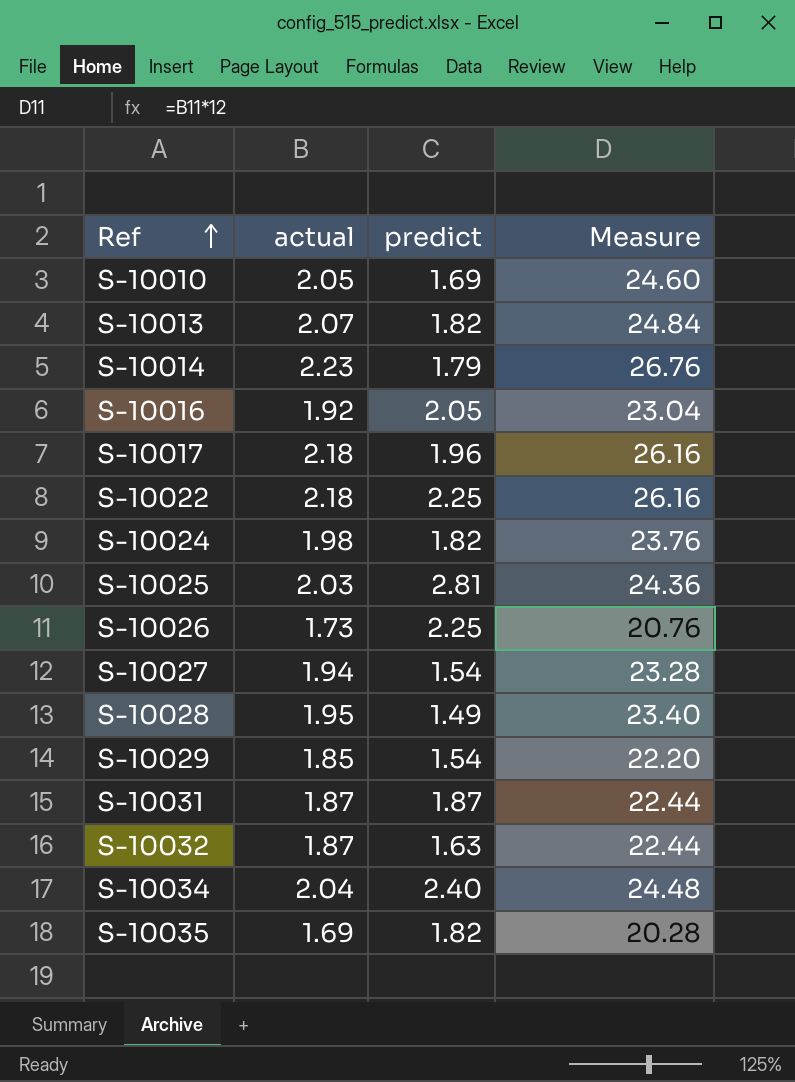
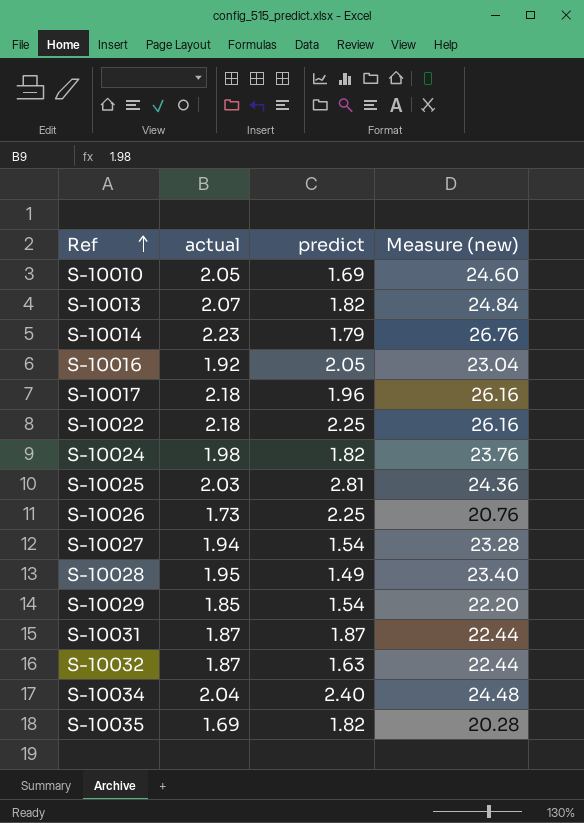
column name: Measure -> Measure (new)

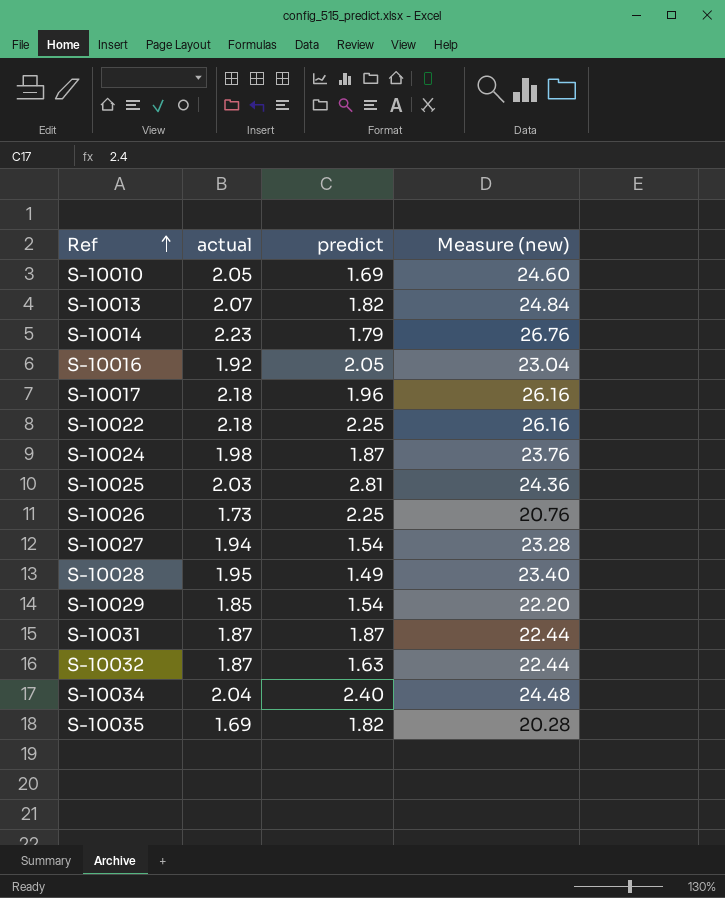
S-10024 | predict: 1.82 -> 1.87

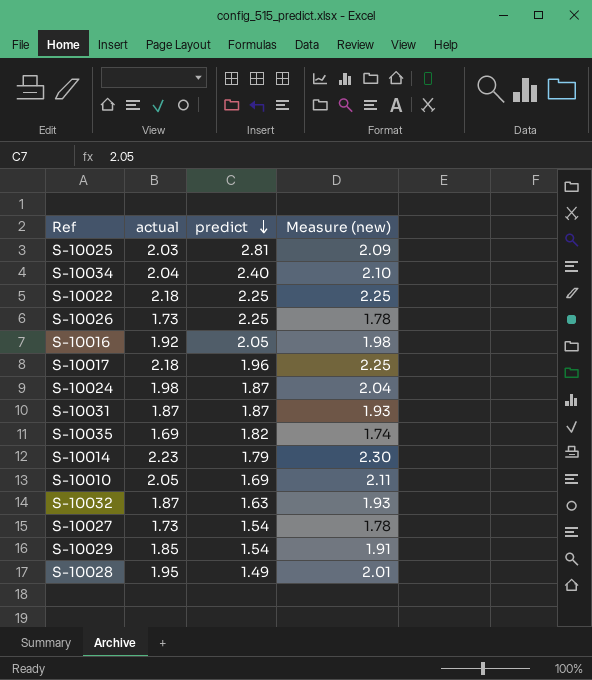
row order: Ref ascending -> predict descending
column Measure (new) | formula: [actual] * 12 -> [actual] * 1.03
row S-10013: 2.07 | 1.82 | 24.84 -> none
S-10027 | actual: 1.94 -> 1.73

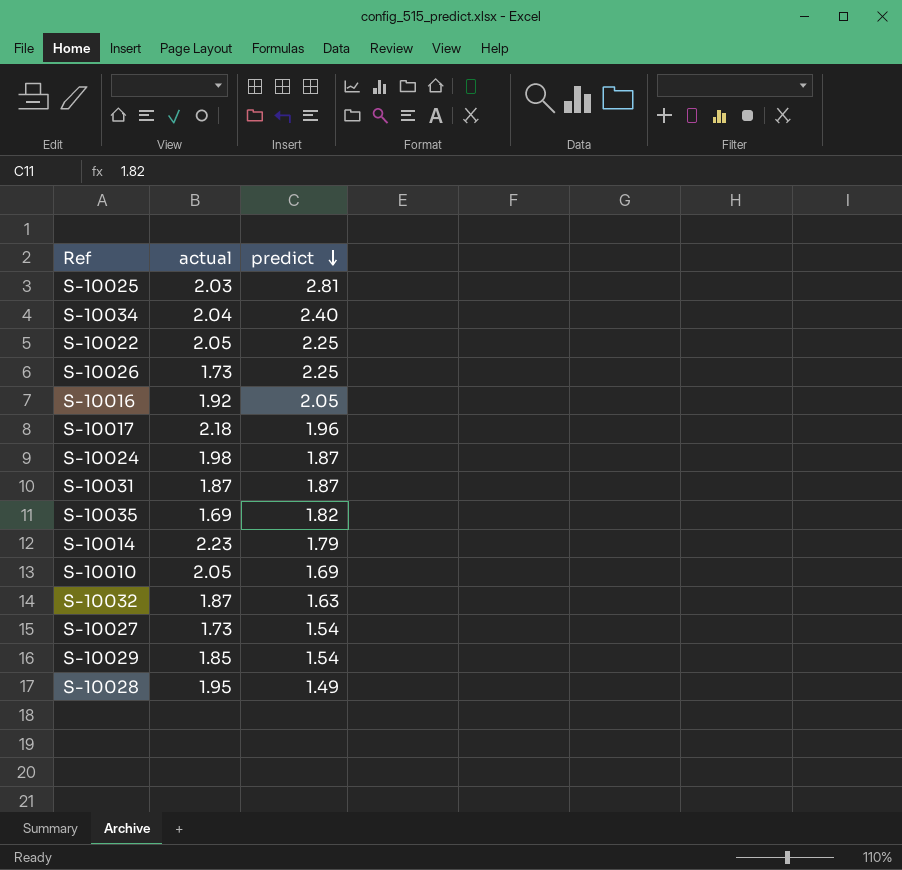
column Measure (new) | formula: [actual] * 1.03 -> none
S-10022 | actual: 2.18 -> 2.05

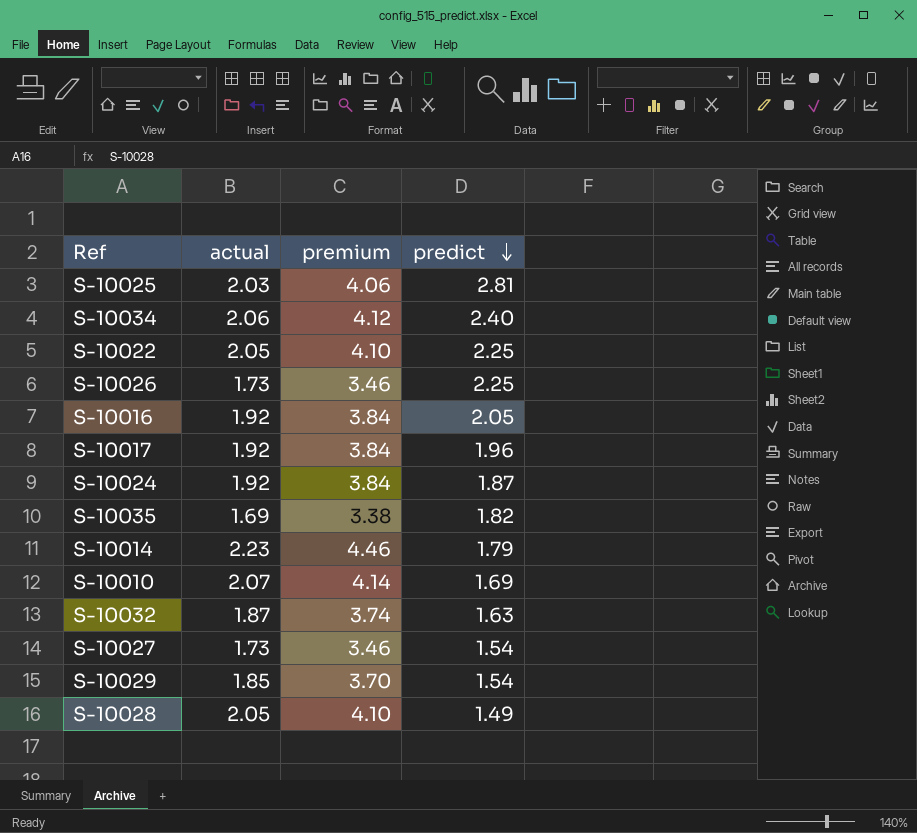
column premium | formula: none -> [actual] * 2
row S-10031: 1.87 | 1.87 -> none
S-10034 | actual: 2.04 -> 2.06
S-10017 | actual: 2.18 -> 1.92
S-10024 | actual: 1.98 -> 1.92
S-10010 | actual: 2.05 -> 2.07
S-10028 | actual: 1.95 -> 2.05

